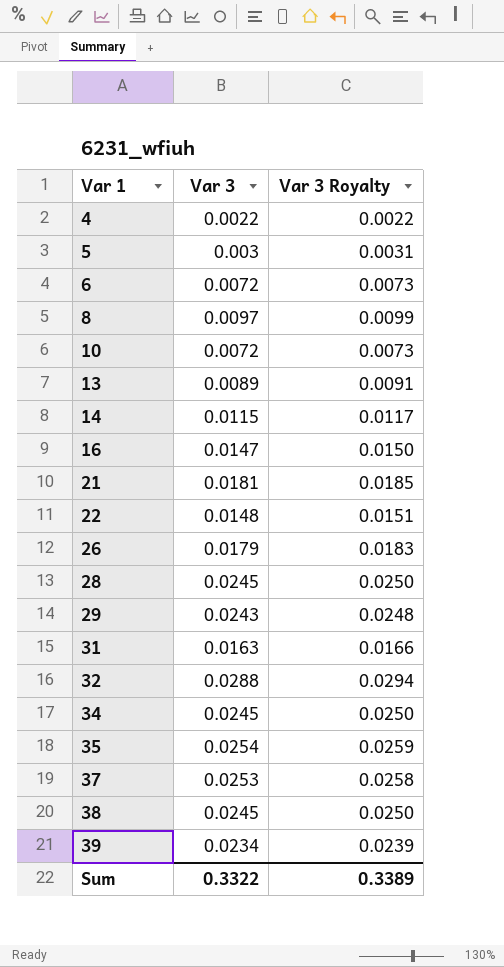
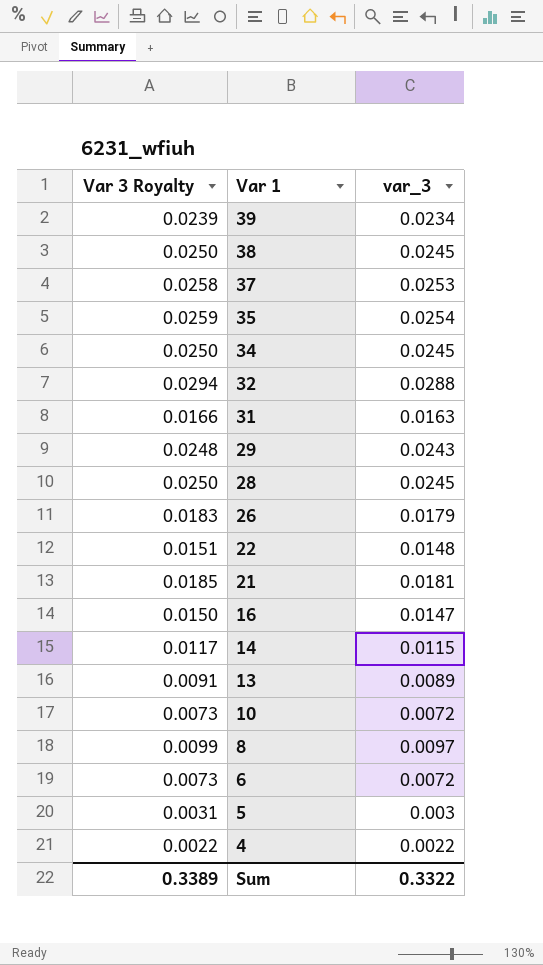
row order: Var 1 ascending -> Var 1 descending
column Var 3 Royalty | position: 3 -> 1
column name: Var 3 -> var_3

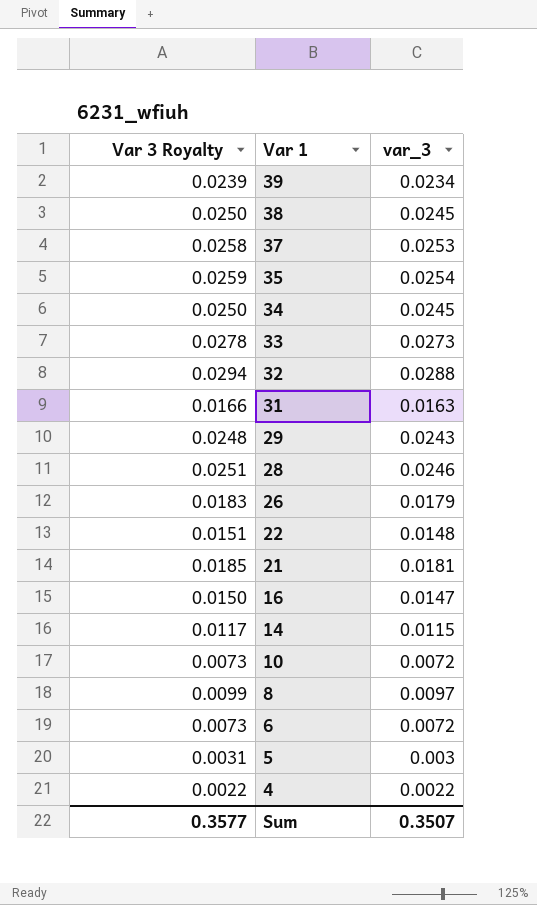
row 13: 0.0091 | 0.0089 -> none
row 33: none -> 0.0278 | 0.0273
28 | Var 3 Royalty: 0.0250 -> 0.0251
28 | var_3: 0.0245 -> 0.0246
Sum | Var 3 Royalty: 0.3389 -> 0.3577
Sum | var_3: 0.3322 -> 0.3507

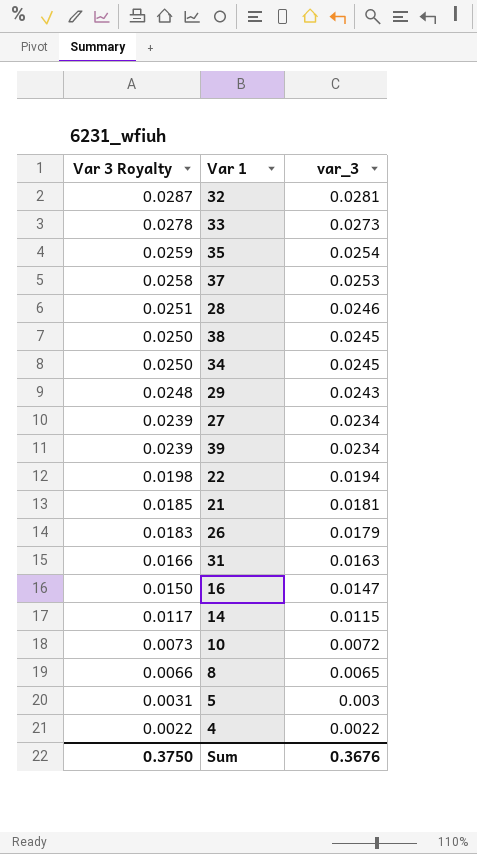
row order: Var 1 descending -> Var 3 Royalty descending
row 6: 0.0073 | 0.0072 -> none
32 | Var 3 Royalty: 0.0294 -> 0.0287
32 | var_3: 0.0288 -> 0.0281
row 27: none -> 0.0239 | 0.0234
22 | Var 3 Royalty: 0.0151 -> 0.0198
22 | var_3: 0.0148 -> 0.0194
8 | Var 3 Royalty: 0.0099 -> 0.0066
8 | var_3: 0.0097 -> 0.0065
Sum | Var 3 Royalty: 0.3577 -> 0.3750
Sum | var_3: 0.3507 -> 0.3676

